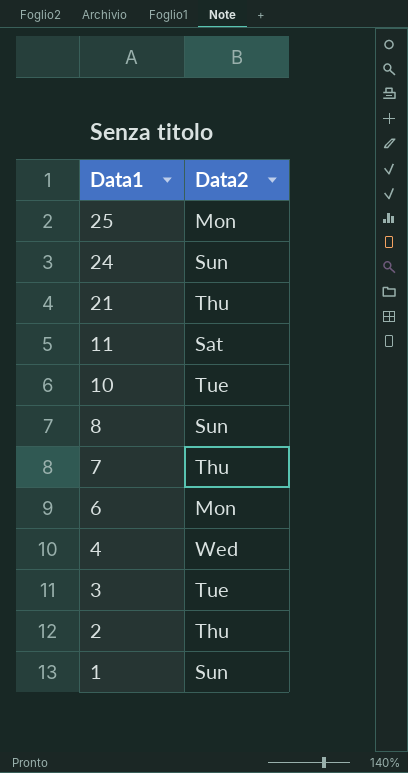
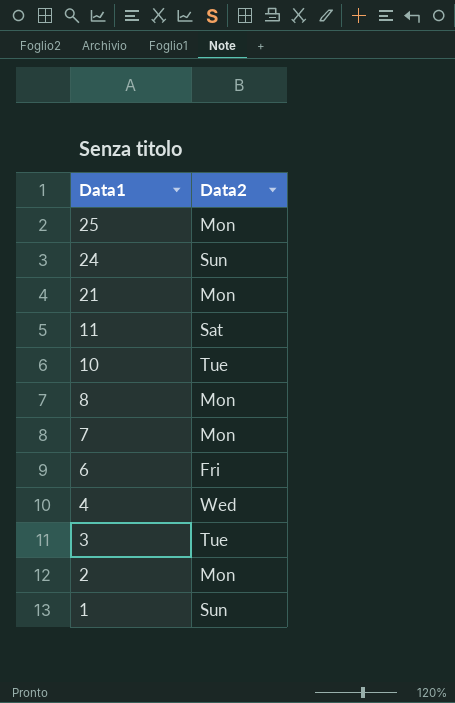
21 | Data2: Thu -> Mon
8 | Data2: Sun -> Mon
7 | Data2: Thu -> Mon
6 | Data2: Mon -> Fri
2 | Data2: Thu -> Mon

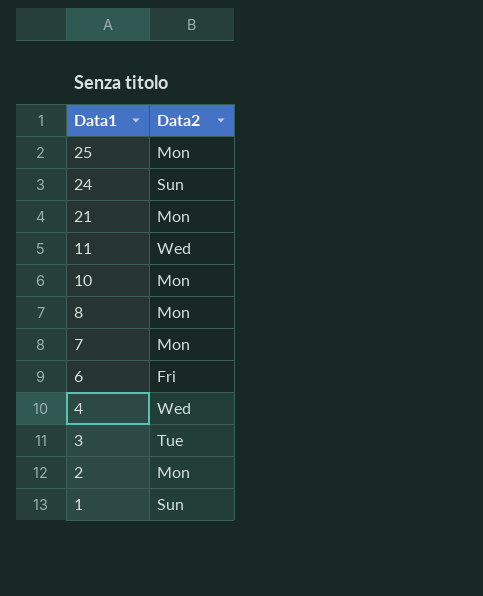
11 | Data2: Sat -> Wed
10 | Data2: Tue -> Mon

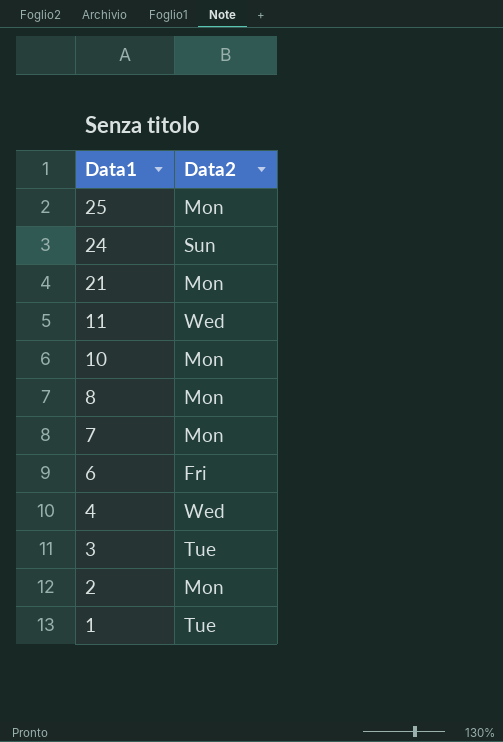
1 | Data2: Sun -> Tue

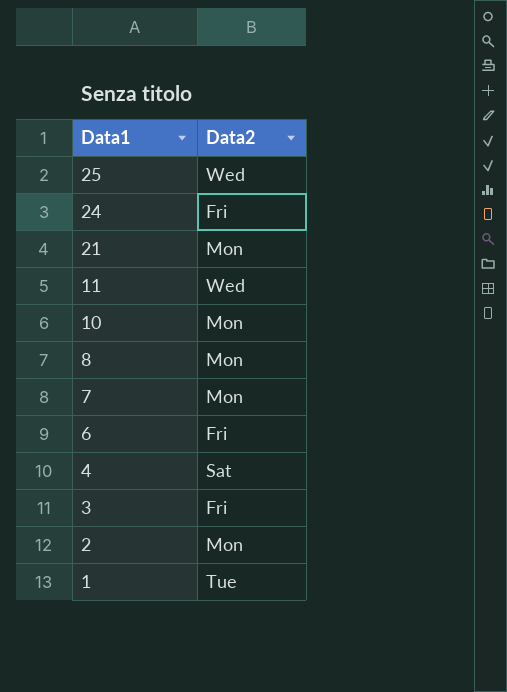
25 | Data2: Mon -> Wed
24 | Data2: Sun -> Fri
4 | Data2: Wed -> Sat
3 | Data2: Tue -> Fri

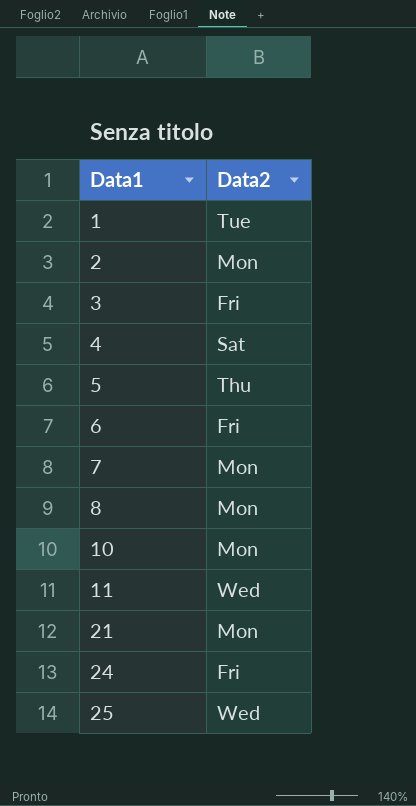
row order: Data1 descending -> Data1 ascending
row 5: none -> Thu

